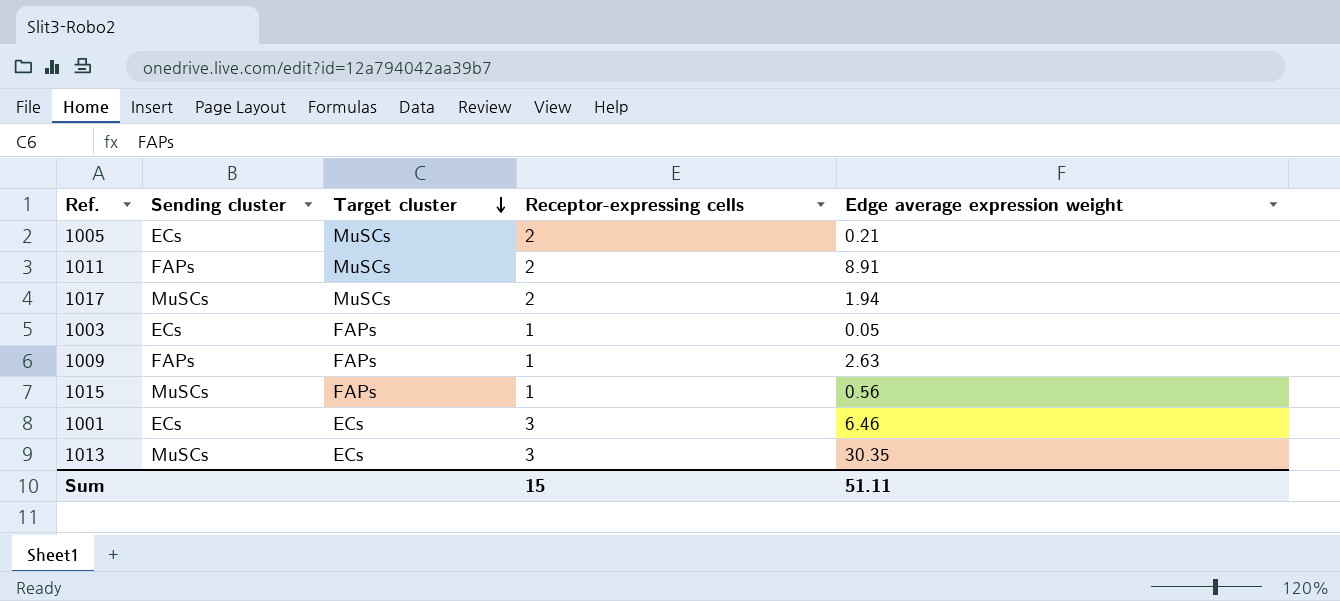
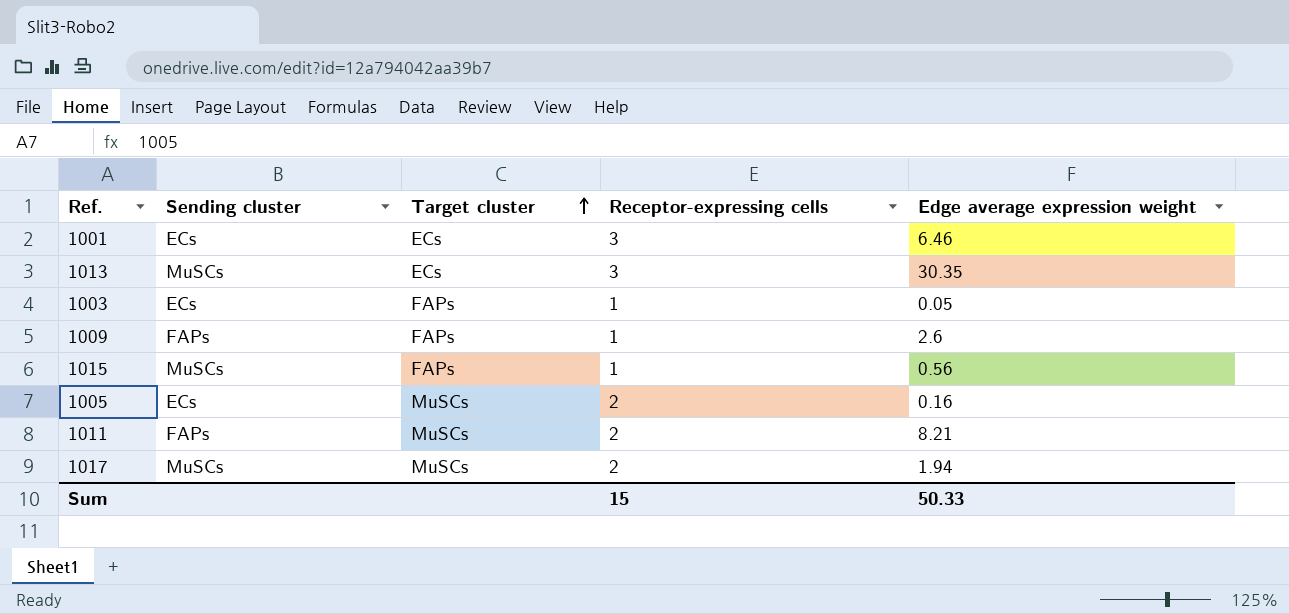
row order: Target cluster descending -> Target cluster ascending
1009 | Edge average expression weight: 2.63 -> 2.6
1005 | Edge average expression weight: 0.21 -> 0.16
1011 | Edge average expression weight: 8.91 -> 8.21
Sum | Edge average expression weight: 51.11 -> 50.33

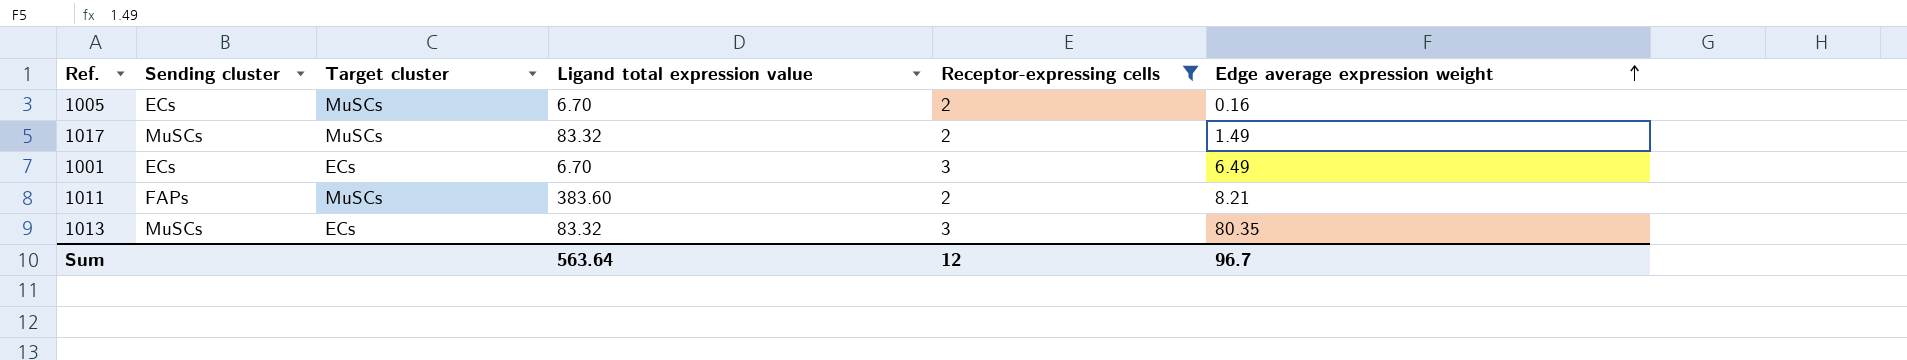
filter: none -> Receptor-expressing cells != 1
row order: Target cluster ascending -> Edge average expression weight ascending
column Ligand total expression value | position: none -> 4
1017 | Edge average expression weight: 1.94 -> 1.49
1001 | Edge average expression weight: 6.46 -> 6.49
1013 | Edge average expression weight: 30.35 -> 80.35
Sum | Receptor-expressing cells: 15 -> 12
Sum | Edge average expression weight: 50.33 -> 96.7

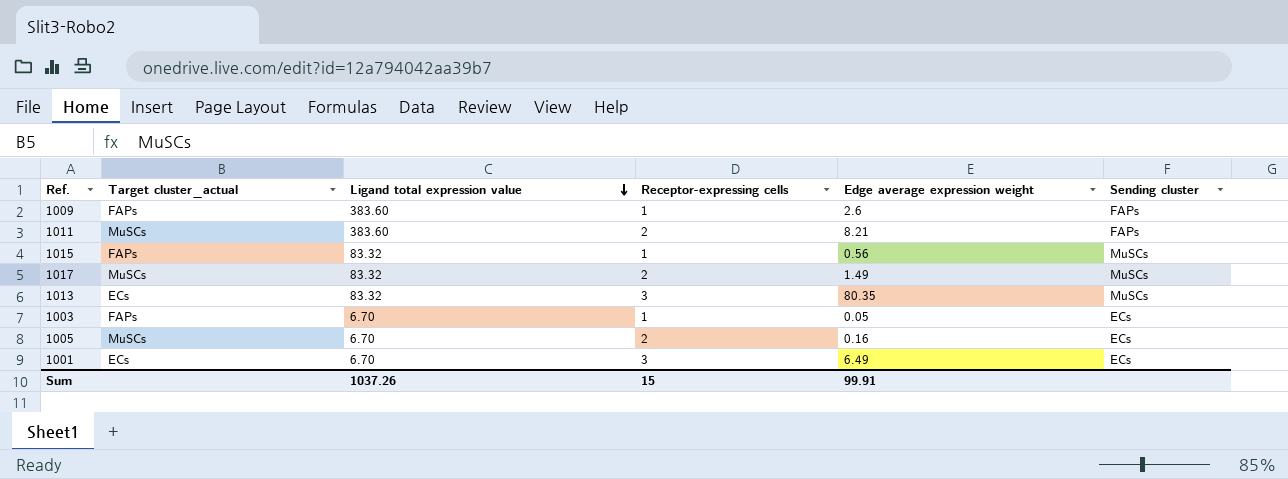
filter: Receptor-expressing cells != 1 -> none
row order: Edge average expression weight ascending -> Ligand total expression value descending
column name: Target cluster -> Target cluster_actual
column Sending cluster | position: 2 -> 6
Sum | Ligand total expression value: 563.64 -> 1037.26
Sum | Receptor-expressing cells: 12 -> 15
Sum | Edge average expression weight: 96.7 -> 99.91

